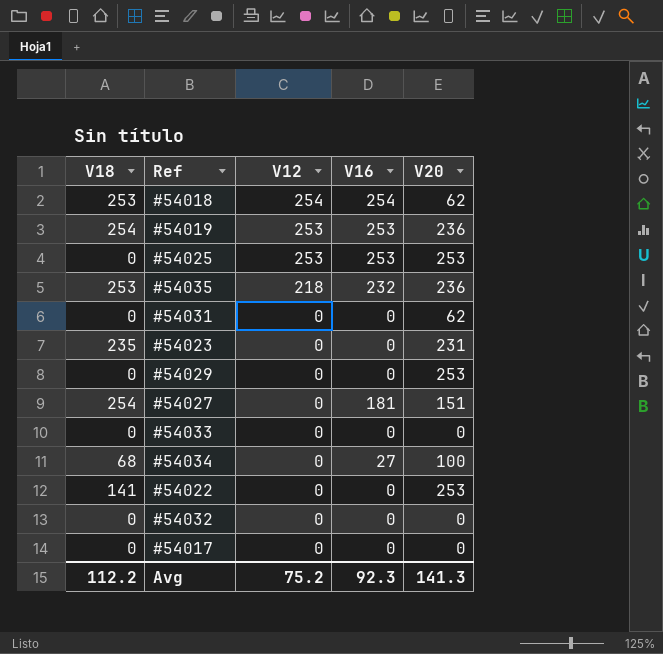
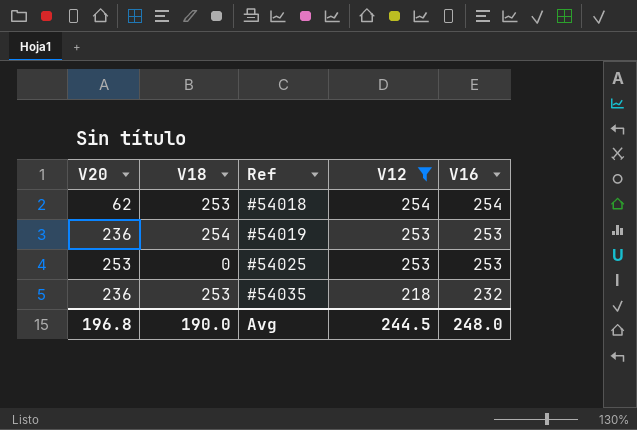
filter: none -> V12 != 0
column V20 | position: 5 -> 1
Avg | V20: 141.3 -> 196.8
Avg | V18: 112.2 -> 190.0
Avg | V12: 75.2 -> 244.5
Avg | V16: 92.3 -> 248.0

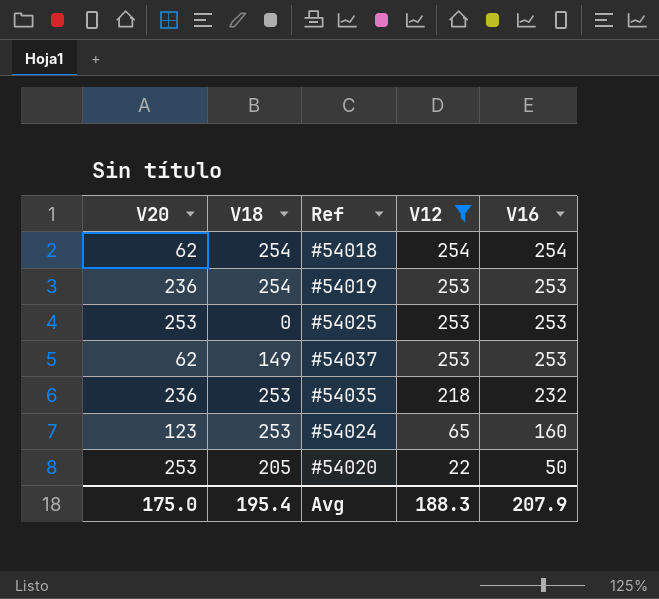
#54018 | V18: 253 -> 254
row #54037: none -> 62 | 149 | 253 | 253
row #54024: none -> 123 | 253 | 65 | 160
row #54020: none -> 253 | 205 | 22 | 50
Avg | V20: 196.8 -> 175.0
Avg | V18: 190.0 -> 195.4
Avg | V12: 244.5 -> 188.3
Avg | V16: 248.0 -> 207.9

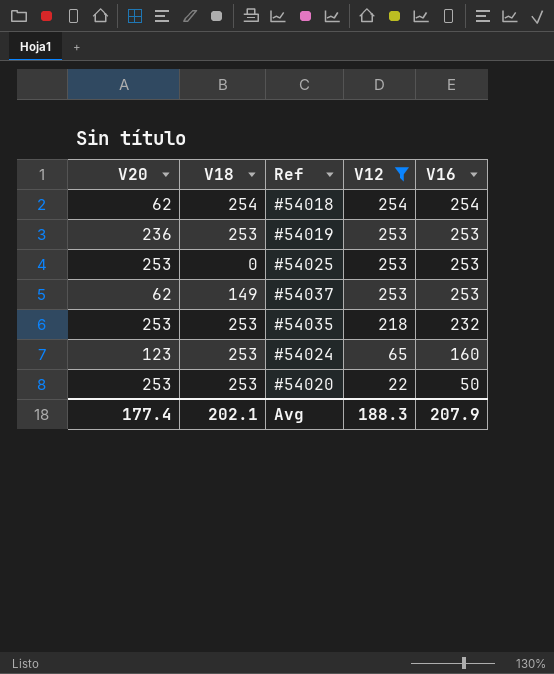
#54019 | V18: 254 -> 253
#54035 | V20: 236 -> 253
#54020 | V18: 205 -> 253
Avg | V20: 175.0 -> 177.4
Avg | V18: 195.4 -> 202.1

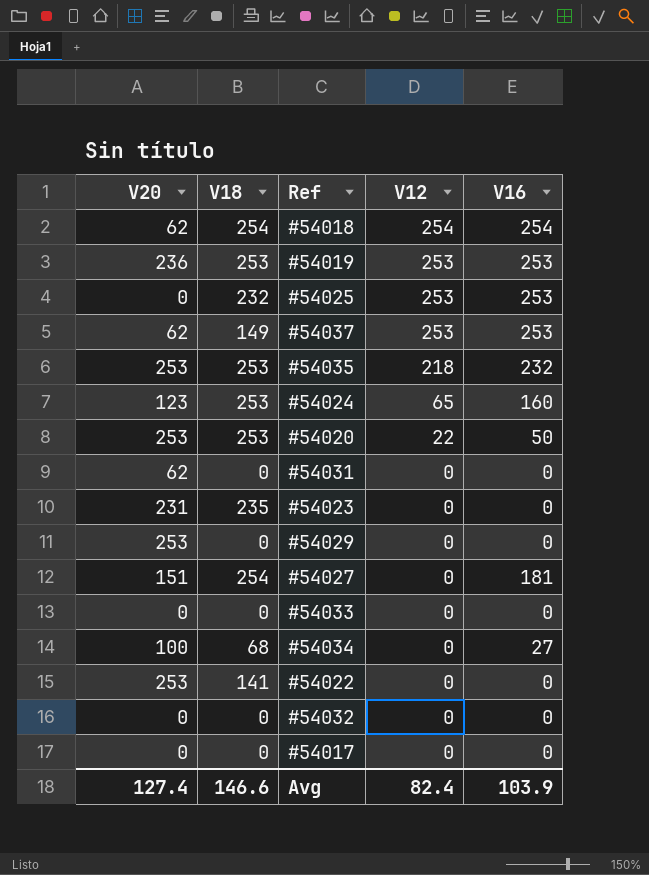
filter: V12 != 0 -> none
#54025 | V20: 253 -> 0
#54025 | V18: 0 -> 232
Avg | V20: 177.4 -> 127.4
Avg | V18: 202.1 -> 146.6
Avg | V12: 188.3 -> 82.4
Avg | V16: 207.9 -> 103.9

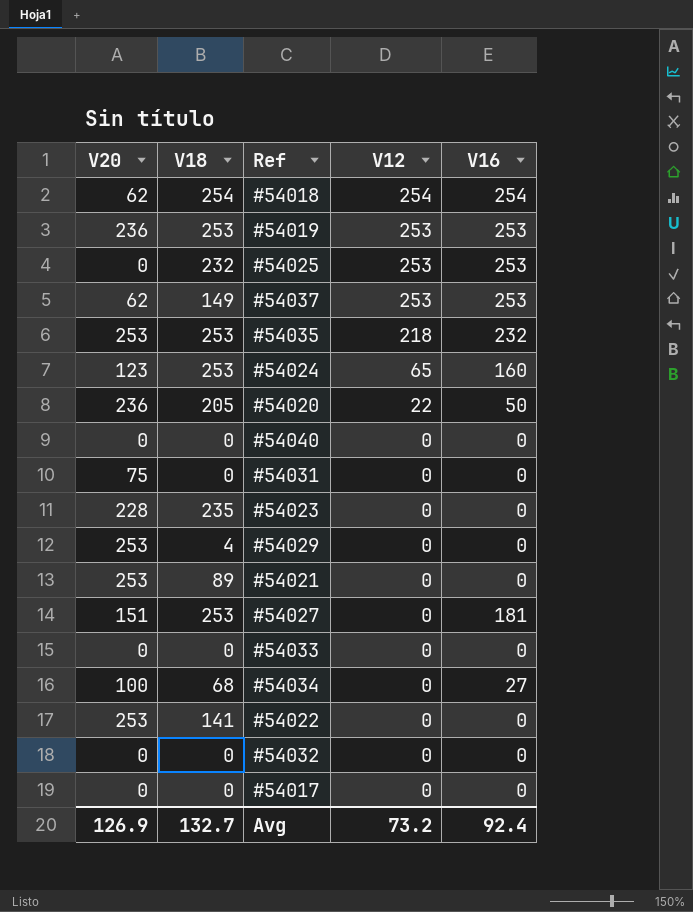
#54020 | V20: 253 -> 236
#54020 | V18: 253 -> 205
row #54040: none -> 0 | 0 | 0 | 0
#54031 | V20: 62 -> 75
#54023 | V20: 231 -> 228
#54029 | V18: 0 -> 4
row #54021: none -> 253 | 89 | 0 | 0
#54027 | V18: 254 -> 253
Avg | V20: 127.4 -> 126.9
Avg | V18: 146.6 -> 132.7
Avg | V12: 82.4 -> 73.2
Avg | V16: 103.9 -> 92.4

